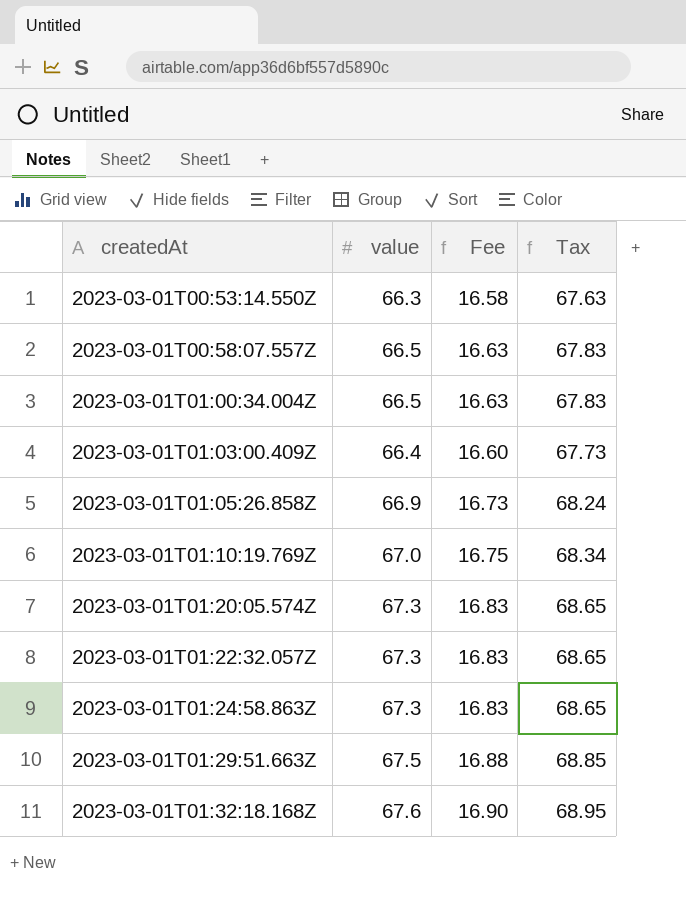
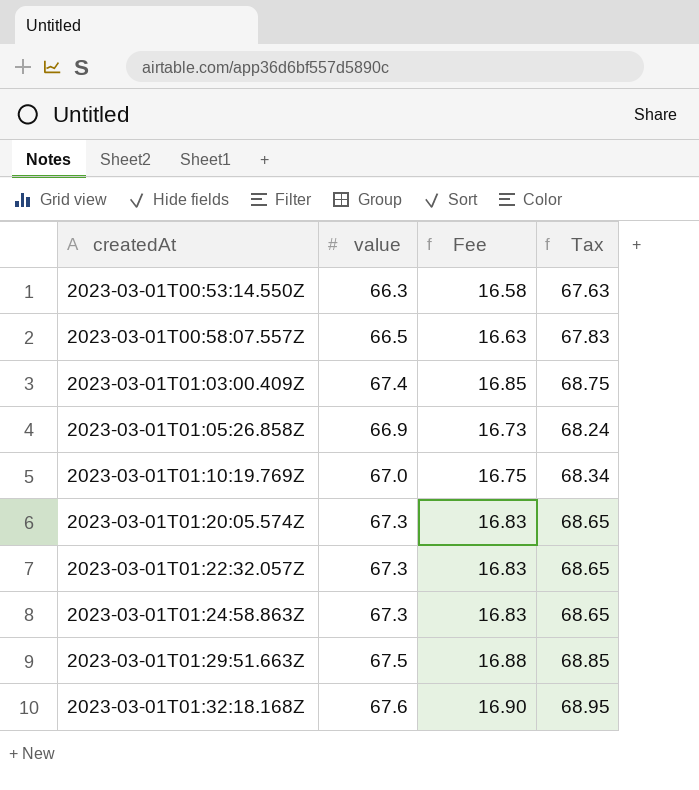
row 2023-03-01T01:00:34.004Z: 66.5 | 16.63 | 67.83 -> none
2023-03-01T01:03:00.409Z | value: 66.4 -> 67.4
2023-03-01T01:03:00.409Z | Fee: 16.60 -> 16.85
2023-03-01T01:03:00.409Z | Tax: 67.73 -> 68.75

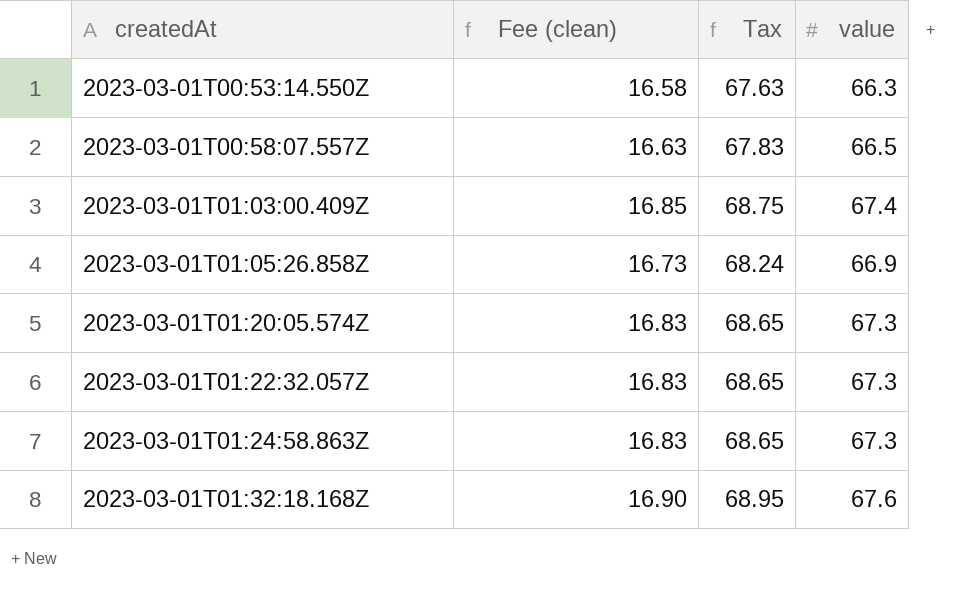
column name: Fee -> Fee (clean)
column value | position: 2 -> 4
row 2023-03-01T01:10:19.769Z: 67.0 | 16.75 | 68.34 -> none
row 2023-03-01T01:29:51.663Z: 67.5 | 16.88 | 68.85 -> none

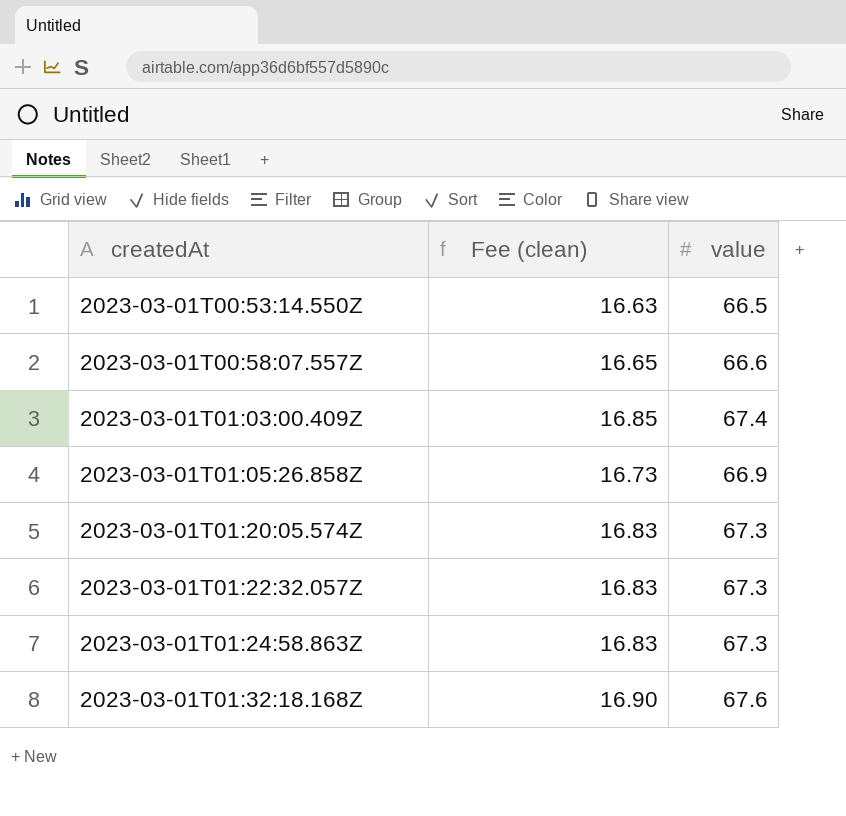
column Tax | formula: [value] * 1.02 -> none
2023-03-01T00:53:14.550Z | Fee (clean): 16.58 -> 16.63
2023-03-01T00:53:14.550Z | value: 66.3 -> 66.5
2023-03-01T00:58:07.557Z | Fee (clean): 16.63 -> 16.65
2023-03-01T00:58:07.557Z | value: 66.5 -> 66.6

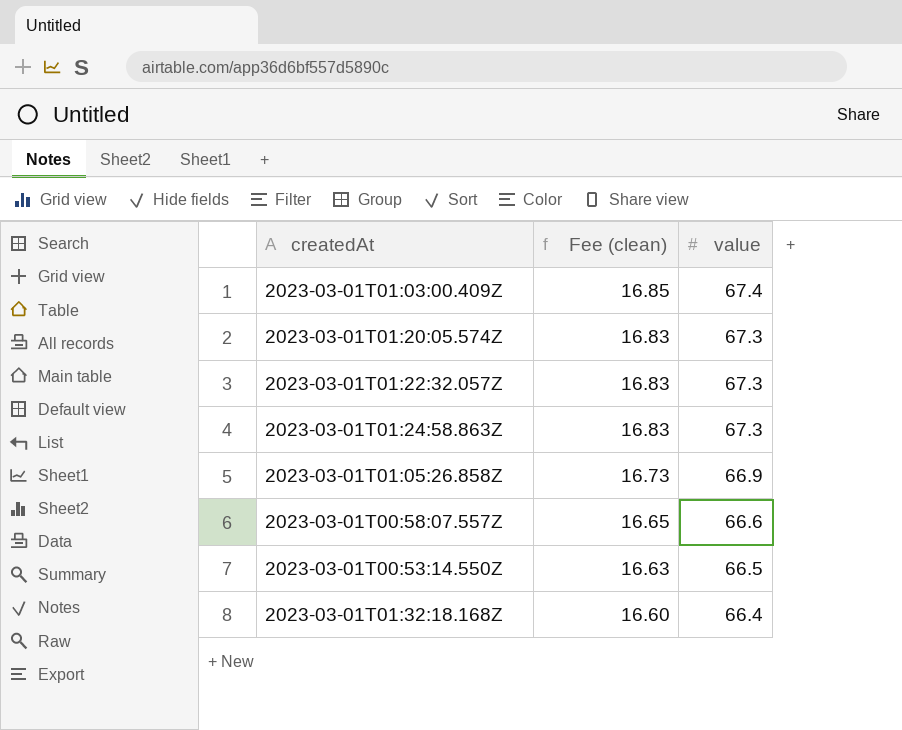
row order: createdAt ascending -> Fee (clean) descending
2023-03-01T01:32:18.168Z | Fee (clean): 16.90 -> 16.60
2023-03-01T01:32:18.168Z | value: 67.6 -> 66.4

